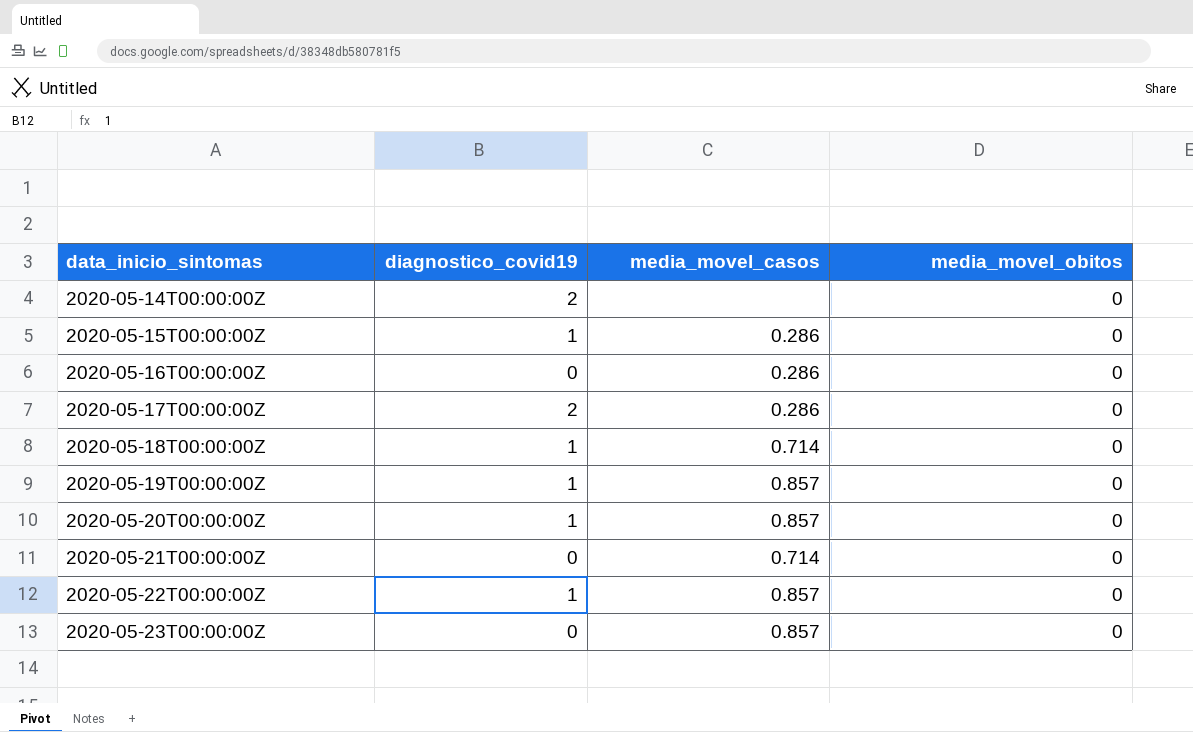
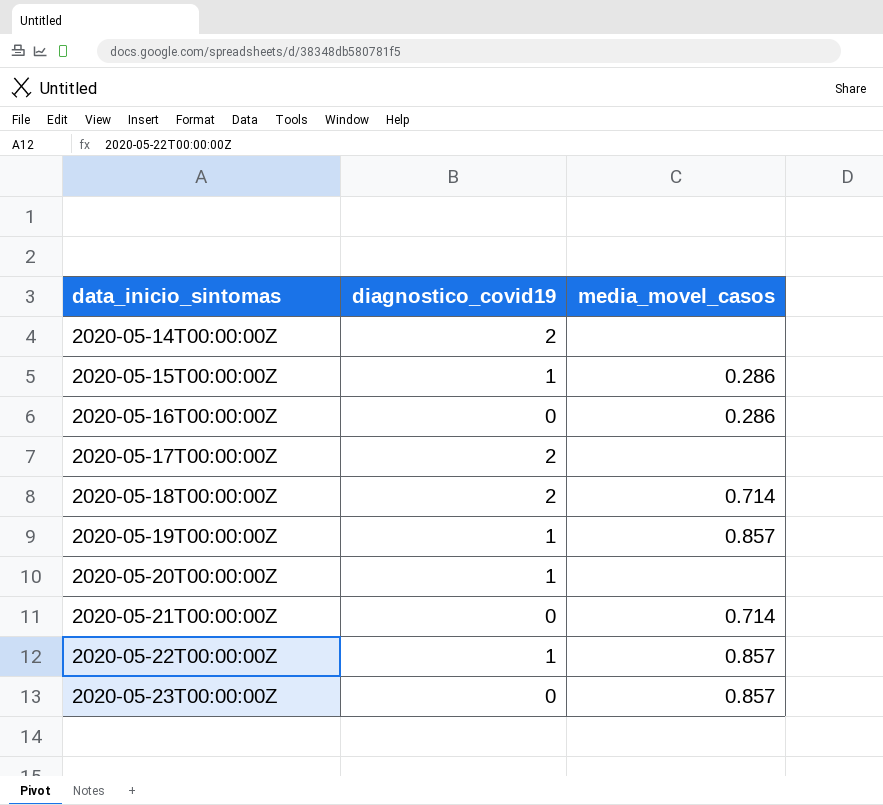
column media_movel_obitos | position: 4 -> none
2020-05-17T00:00:00Z | media_movel_casos: 0.286 -> none
2020-05-18T00:00:00Z | diagnostico_covid19: 1 -> 2
2020-05-20T00:00:00Z | media_movel_casos: 0.857 -> none

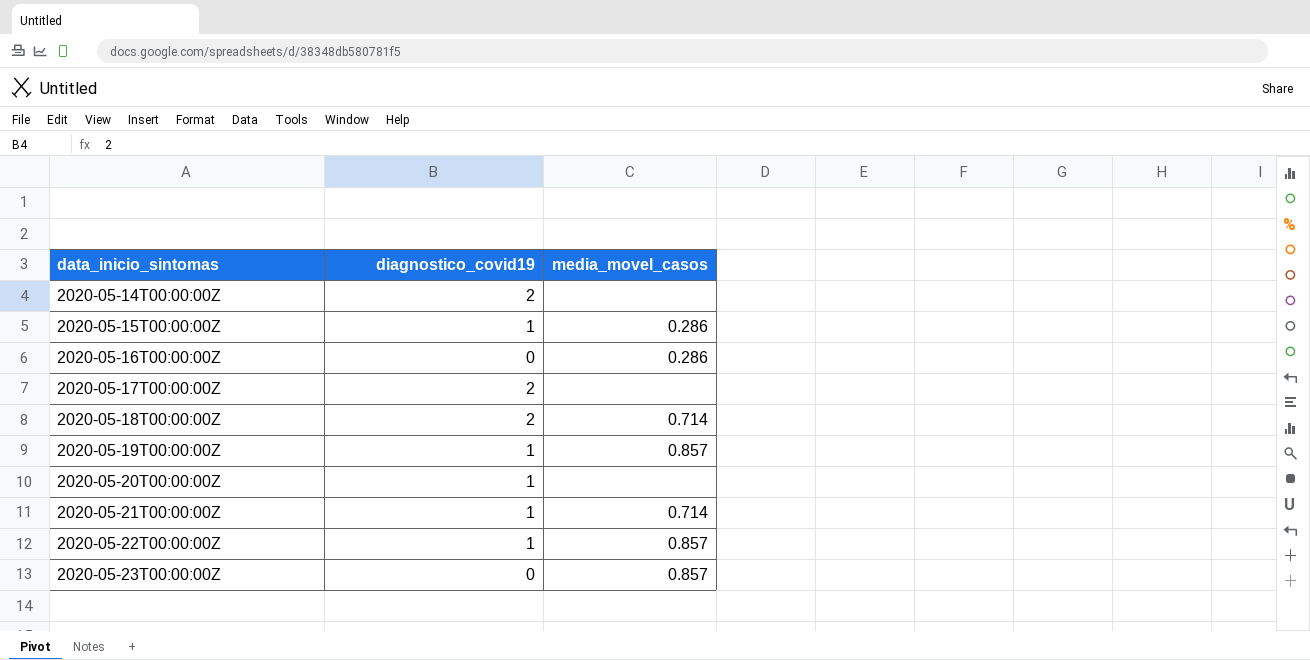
2020-05-21T00:00:00Z | diagnostico_covid19: 0 -> 1

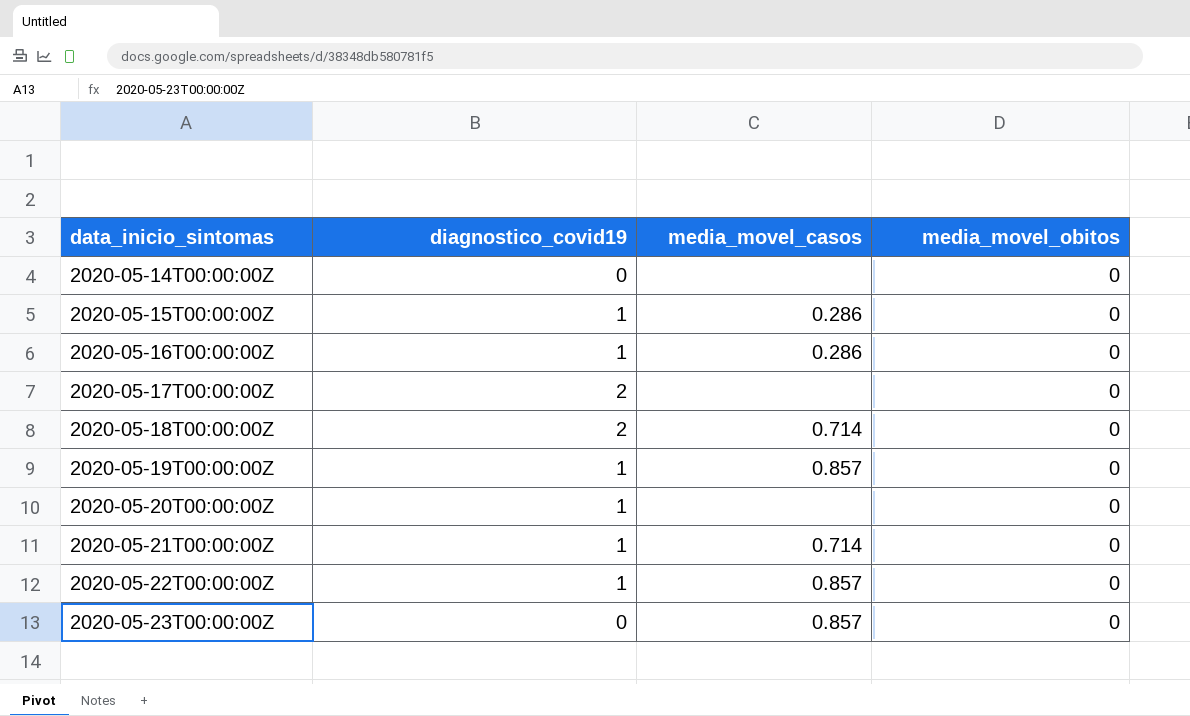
column media_movel_obitos | position: none -> 4
2020-05-14T00:00:00Z | diagnostico_covid19: 2 -> 0
2020-05-16T00:00:00Z | diagnostico_covid19: 0 -> 1

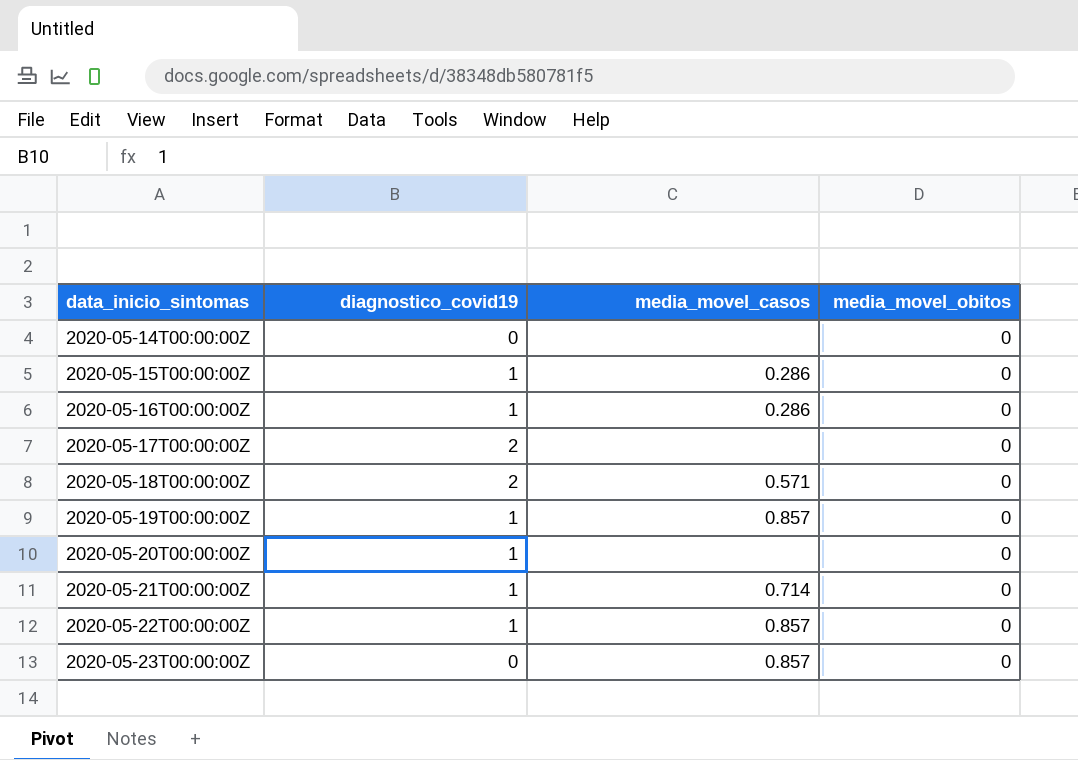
2020-05-18T00:00:00Z | media_movel_casos: 0.714 -> 0.571

